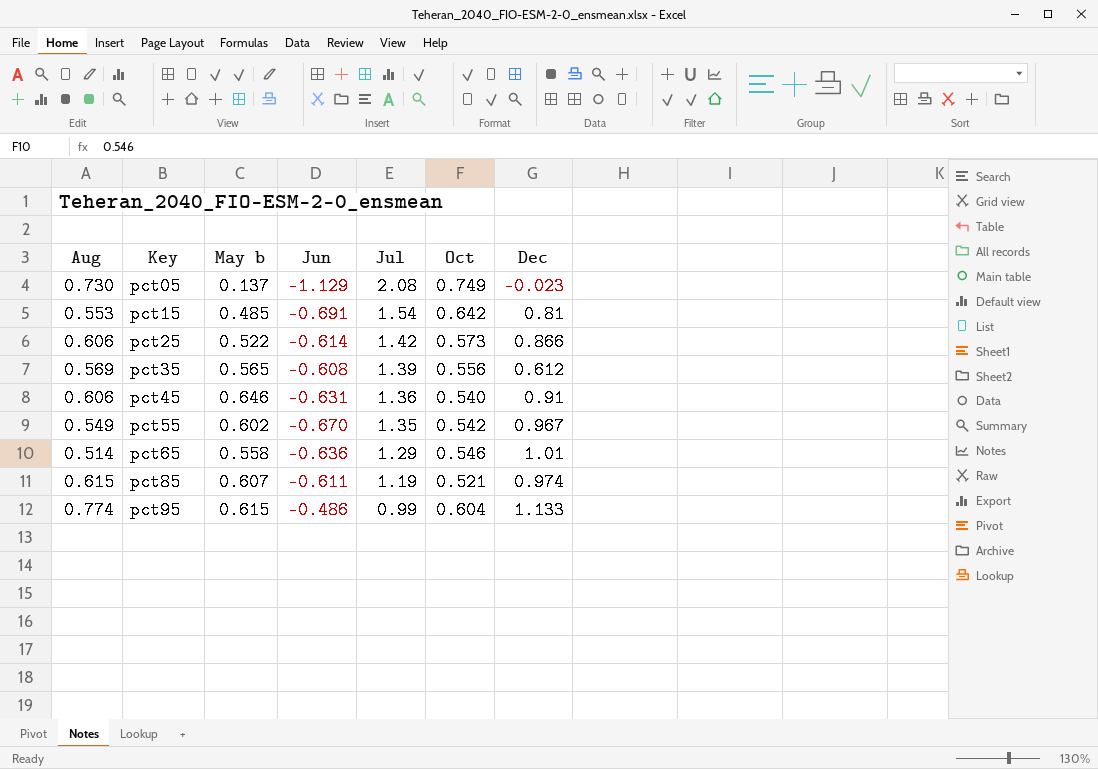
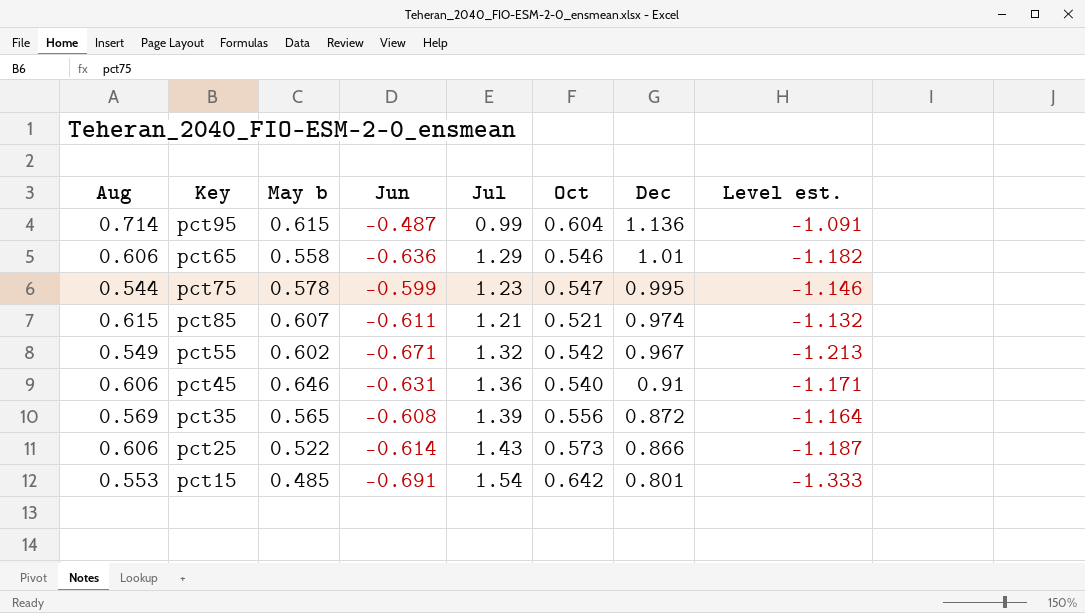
row order: Key ascending -> Dec descending
column Level est. | formula: none -> [Jun] - [Oct]
row pct05: 0.730 | 0.137 | -1.129 | 2.08 | 0.749 | -0.023 -> none
pct95 | Aug: 0.774 -> 0.714
pct95 | Jun: -0.486 -> -0.487
pct95 | Dec: 1.133 -> 1.136
pct65 | Aug: 0.514 -> 0.606
row pct75: none -> 0.544 | 0.578 | -0.599 | 1.23 | 0.547 | 0.995 | -1.146
pct85 | Jul: 1.19 -> 1.21
pct55 | Jun: -0.670 -> -0.671
pct55 | Jul: 1.35 -> 1.32
pct35 | Dec: 0.612 -> 0.872
pct25 | Jul: 1.42 -> 1.43
pct15 | Dec: 0.81 -> 0.801

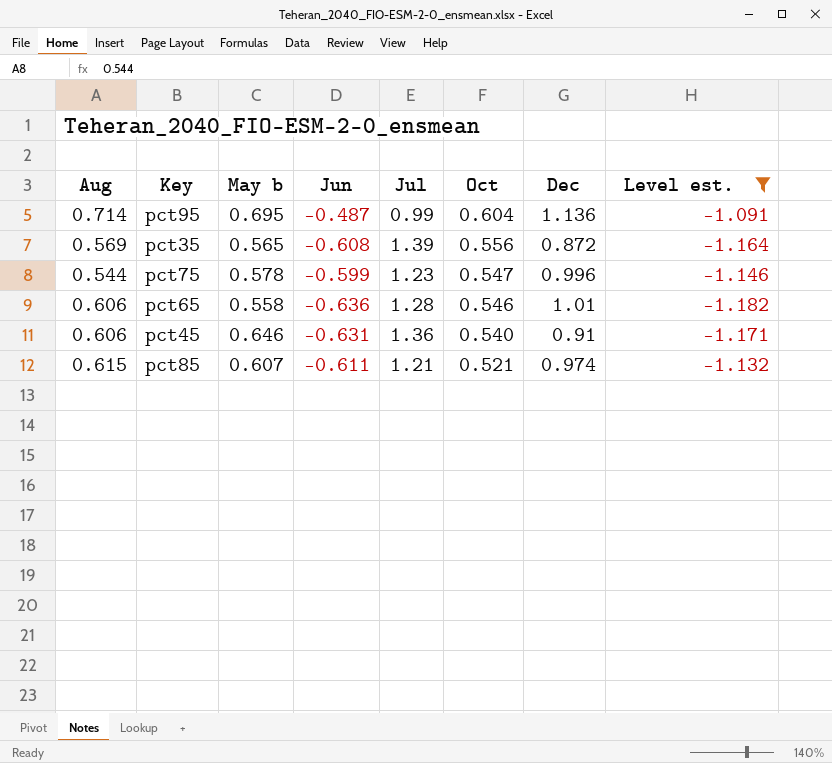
filter: none -> Level est. >= -1.182
row order: Dec descending -> Oct descending
pct95 | May b: 0.615 -> 0.695
pct75 | Dec: 0.995 -> 0.996
pct65 | Jul: 1.29 -> 1.28

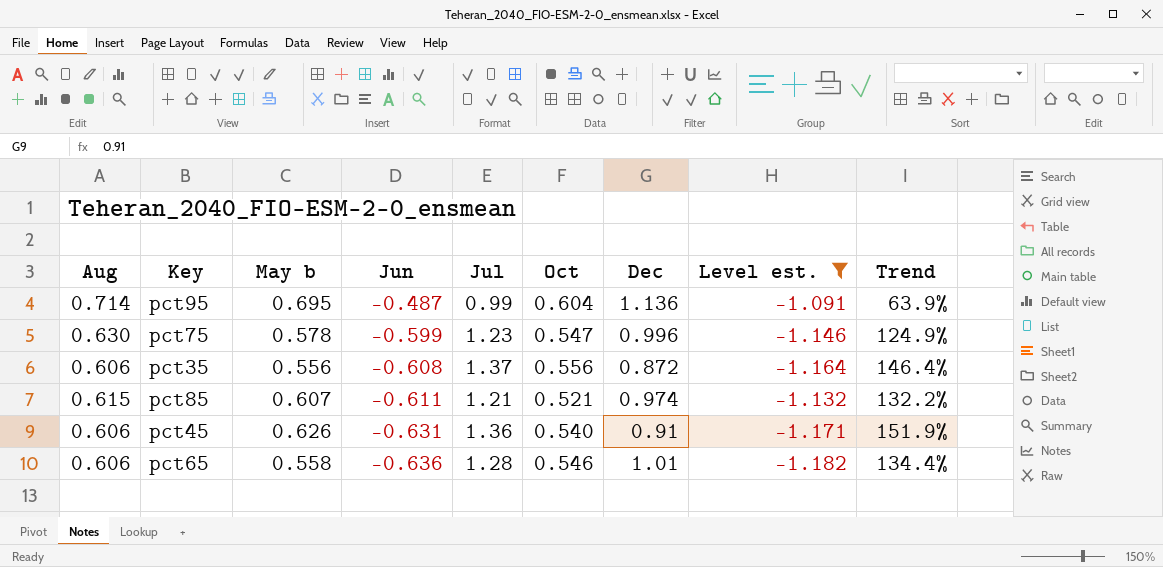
row order: Oct descending -> Jun descending
column Trend | formula: none -> ([Jul] - [Oct]) / [Oct]
pct75 | Aug: 0.544 -> 0.630
pct35 | Aug: 0.569 -> 0.606
pct35 | May b: 0.565 -> 0.556
pct35 | Jul: 1.39 -> 1.37
pct45 | May b: 0.646 -> 0.626

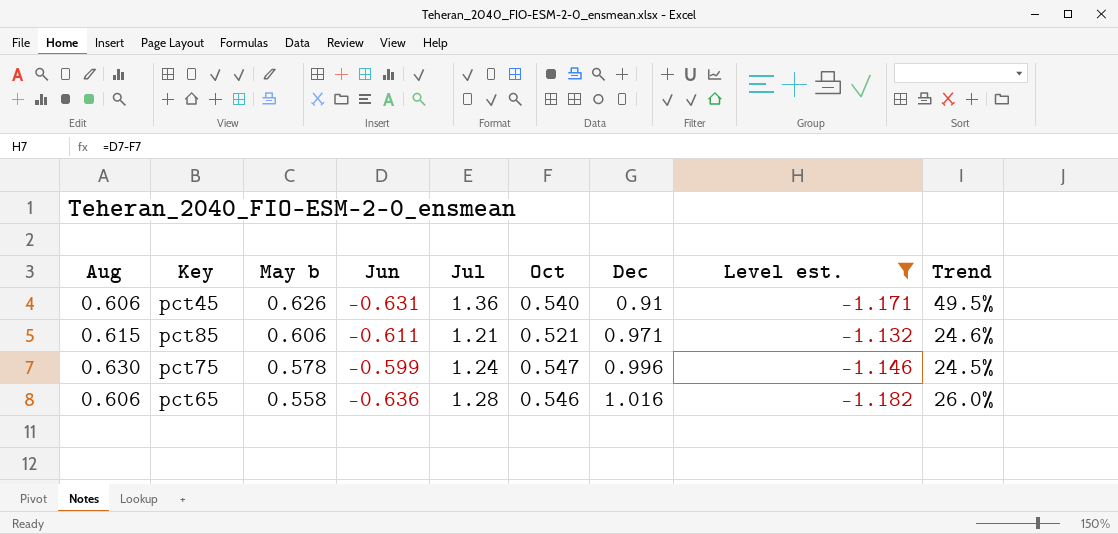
row order: Jun descending -> May b descending
column Trend | formula: ([Jul] - [Oct]) / [Oct] -> ([Jul] - [Dec]) / [Dec]
row pct95: 0.714 | 0.695 | -0.487 | 0.99 | 0.604 | 1.136 | -1.091 | 63.9% -> none
row pct35: 0.606 | 0.556 | -0.608 | 1.37 | 0.556 | 0.872 | -1.164 | 146.4% -> none
pct85 | May b: 0.607 -> 0.606
pct85 | Dec: 0.974 -> 0.971
pct75 | Jul: 1.23 -> 1.24
pct65 | Dec: 1.01 -> 1.016

